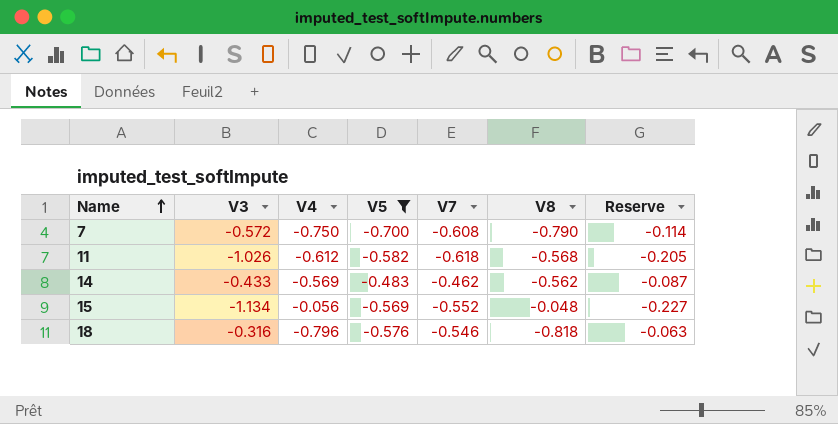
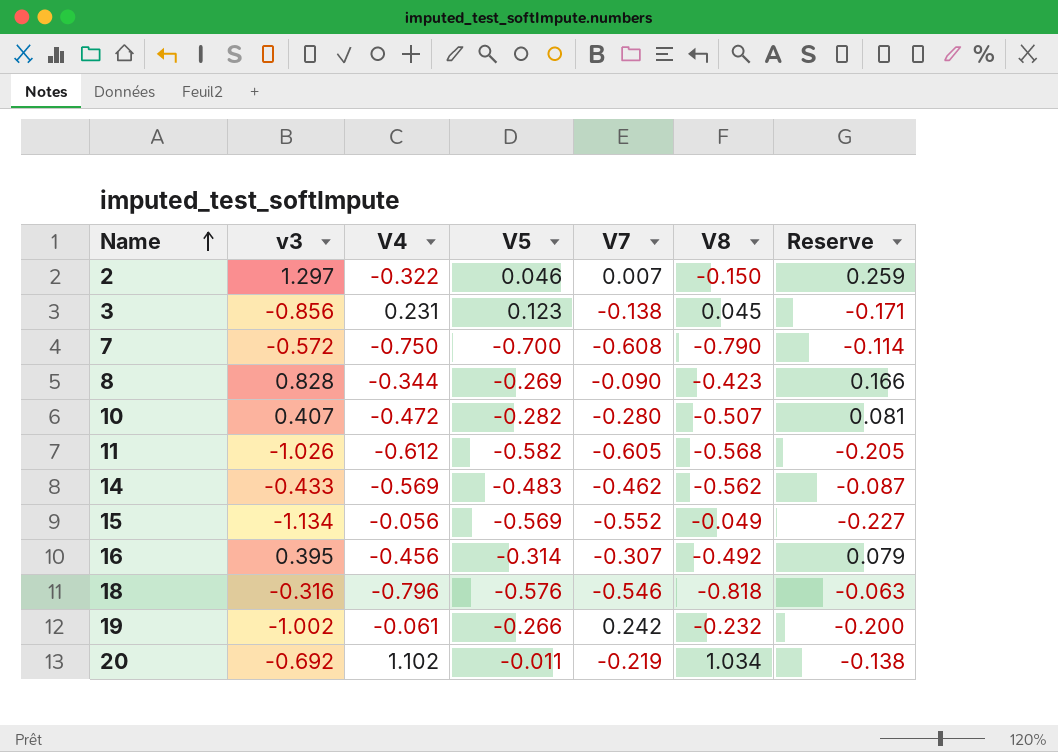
filter: V5 <= -0.483 -> none
column name: V3 -> v3
11 | V7: -0.618 -> -0.605
15 | V8: -0.048 -> -0.049

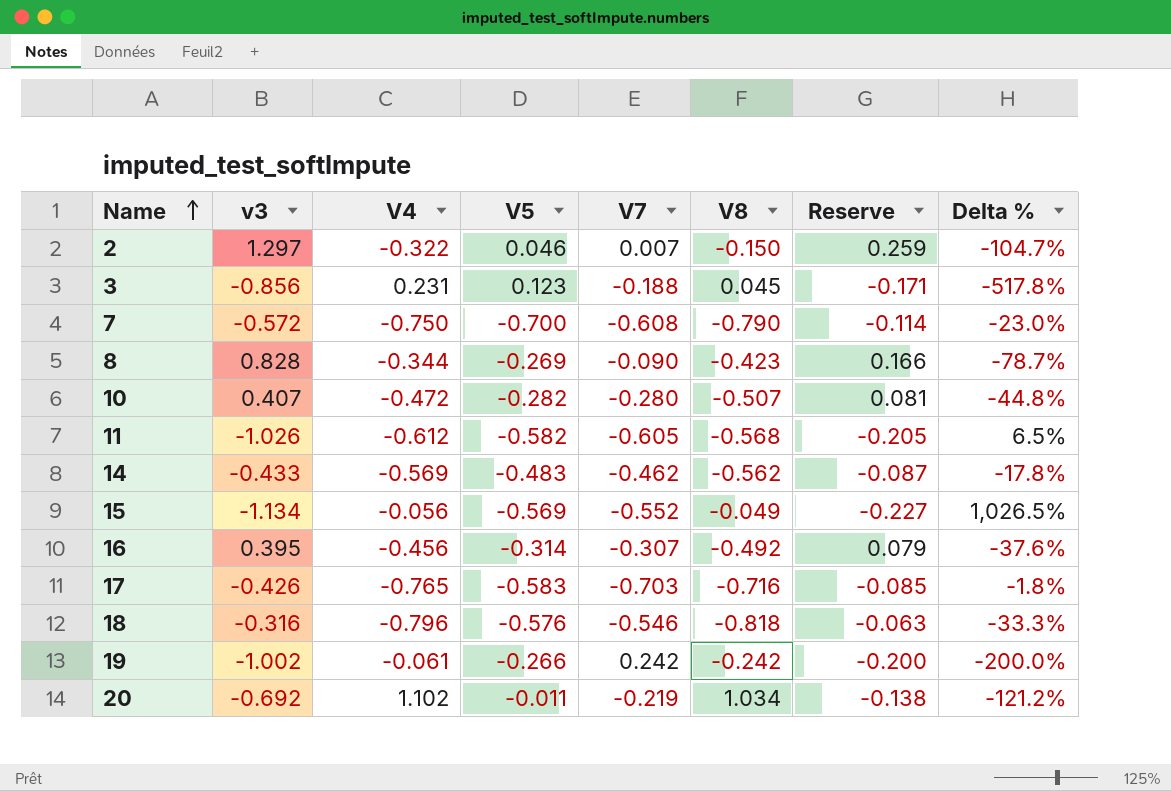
column Delta % | formula: none -> ([V7] - [V8]) / [V8]
3 | V7: -0.138 -> -0.188
row 17: none -> -0.426 | -0.765 | -0.583 | -0.703 | -0.716 | -0.085 | -1.8%
19 | V8: -0.232 -> -0.242

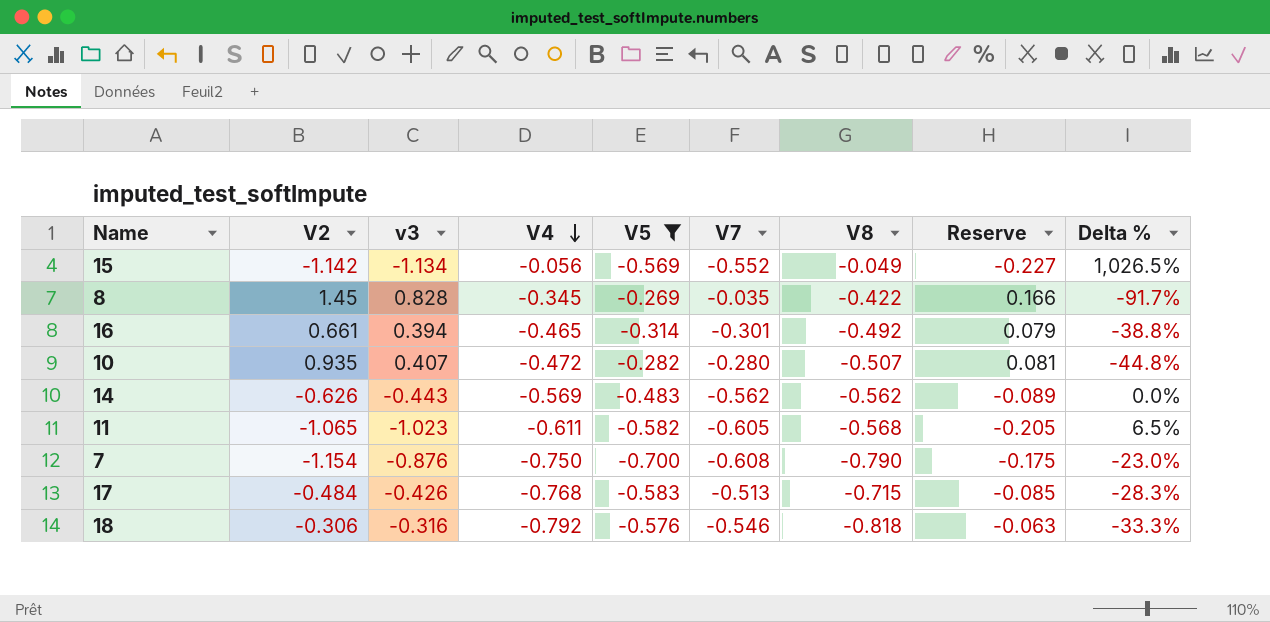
filter: none -> V5 <= -0.269
row order: Name ascending -> V4 descending
column V2 | position: none -> 2
8 | V4: -0.344 -> -0.345
8 | V7: -0.090 -> -0.035
8 | V8: -0.423 -> -0.422
8 | Delta %: -78.7% -> -91.7%
16 | v3: 0.395 -> 0.394
16 | V4: -0.456 -> -0.465
16 | V7: -0.307 -> -0.301
16 | Delta %: -37.6% -> -38.8%
14 | v3: -0.433 -> -0.443
14 | V7: -0.462 -> -0.562
14 | Reserve: -0.087 -> -0.089
14 | Delta %: -17.8% -> 0.0%
11 | v3: -1.026 -> -1.023
11 | V4: -0.612 -> -0.611
7 | v3: -0.572 -> -0.876
7 | Reserve: -0.114 -> -0.175
17 | V4: -0.765 -> -0.768
17 | V7: -0.703 -> -0.513
17 | V8: -0.716 -> -0.715
17 | Delta %: -1.8% -> -28.3%
18 | V4: -0.796 -> -0.792

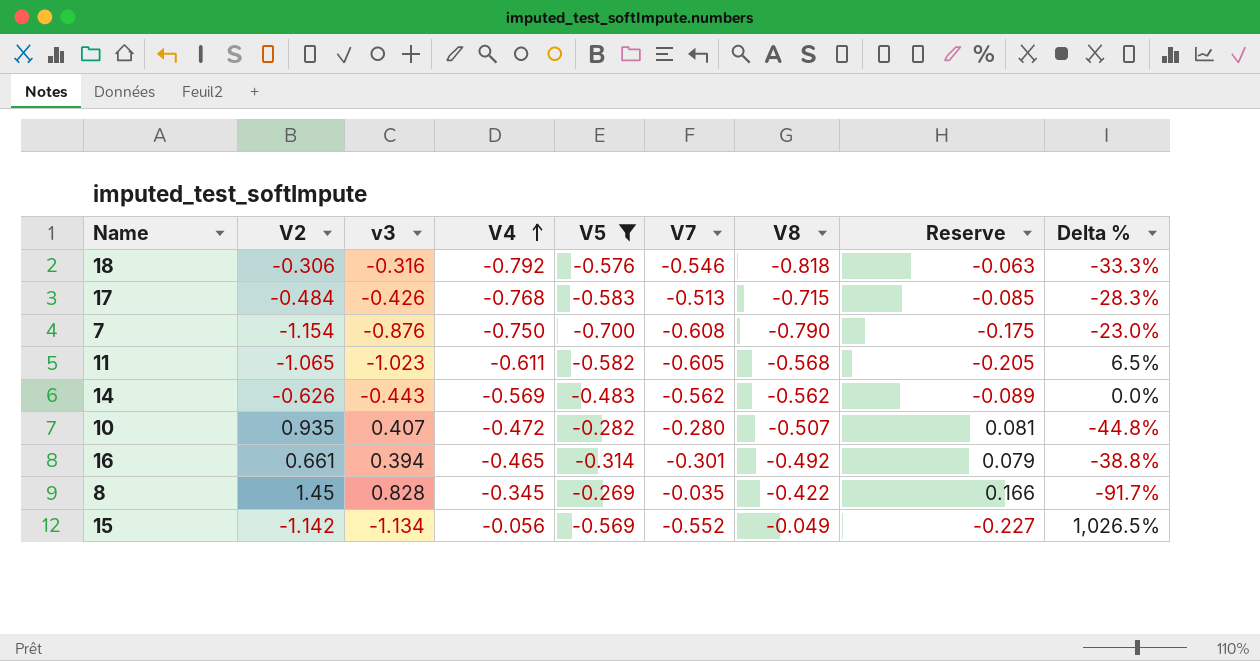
row order: V4 descending -> V4 ascending

